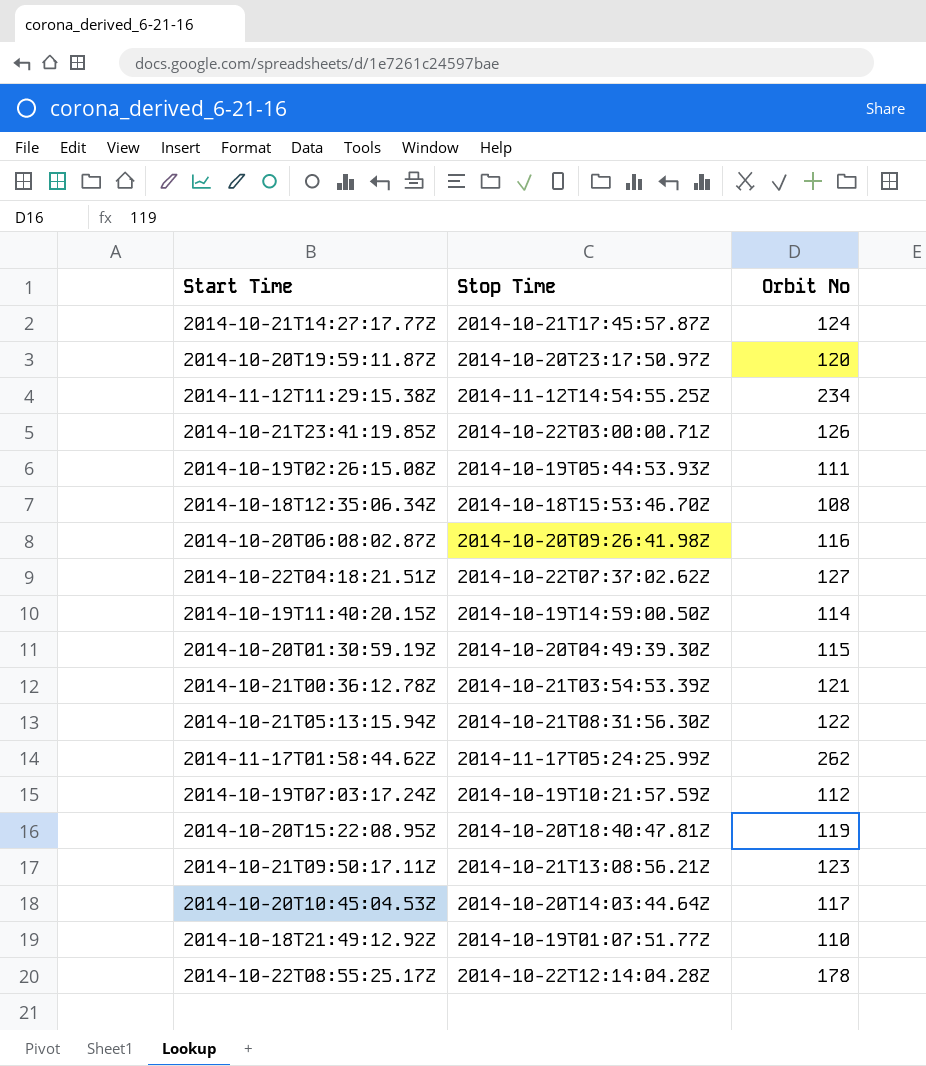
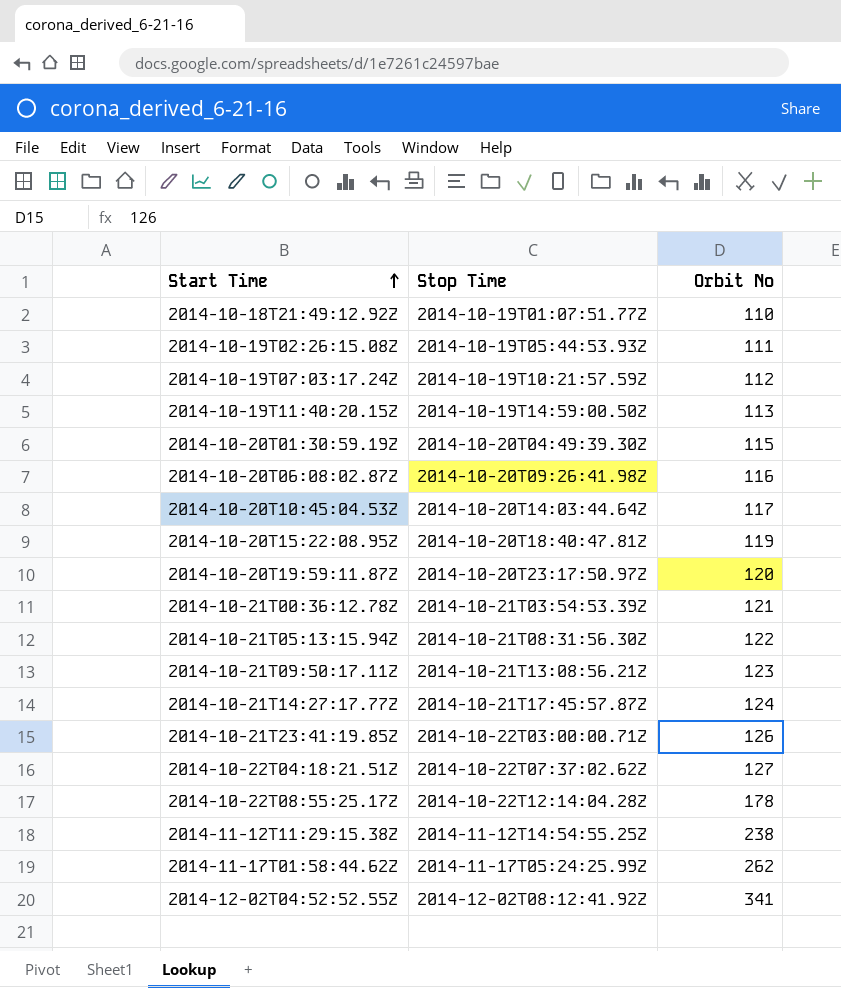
row order: none -> Start Time ascending
row 2014-10-18T12:35:06.34Z: 2014-10-18T15:53:46.70Z | 108 -> none
2014-10-19T11:40:20.15Z | Orbit No: 114 -> 113
2014-11-12T11:29:15.38Z | Orbit No: 234 -> 238
row 2014-12-02T04:52:52.55Z: none -> 2014-12-02T08:12:41.92Z | 341

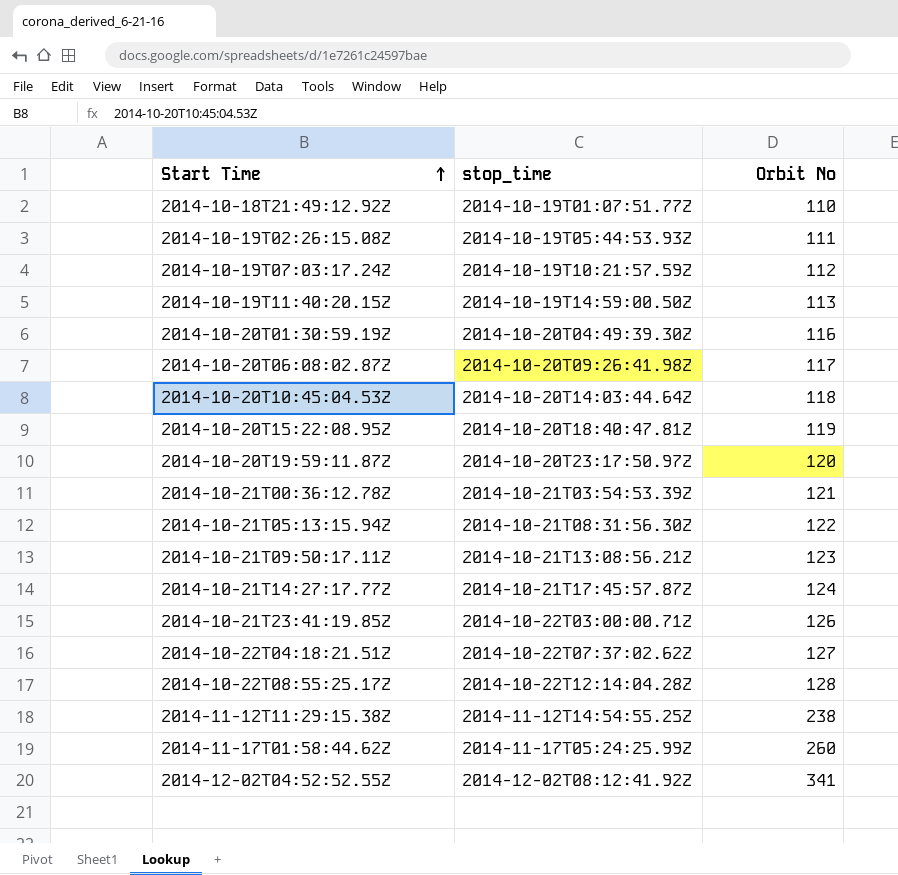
column name: Stop Time -> stop_time
2014-10-20T01:30:59.19Z | Orbit No: 115 -> 116
2014-10-20T06:08:02.87Z | Orbit No: 116 -> 117
2014-10-20T10:45:04.53Z | Orbit No: 117 -> 118
2014-10-22T08:55:25.17Z | Orbit No: 178 -> 128
2014-11-17T01:58:44.62Z | Orbit No: 262 -> 260

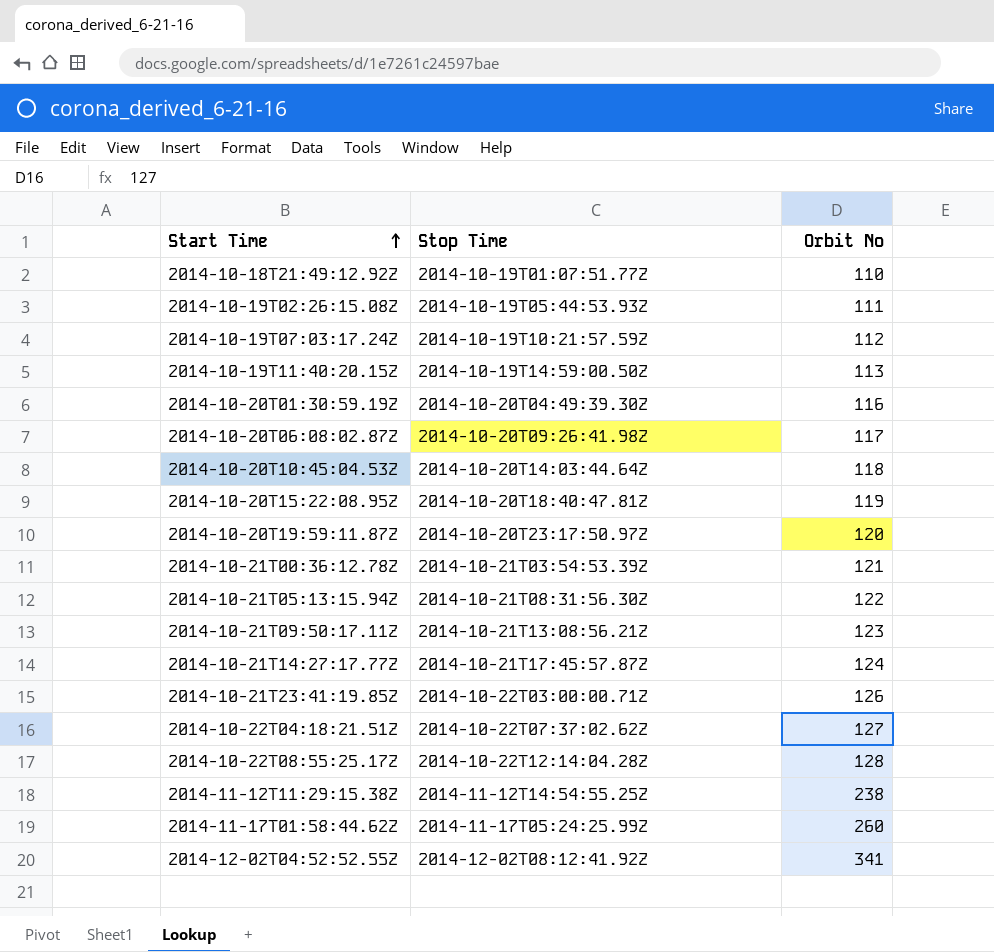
column name: stop_time -> Stop Time

